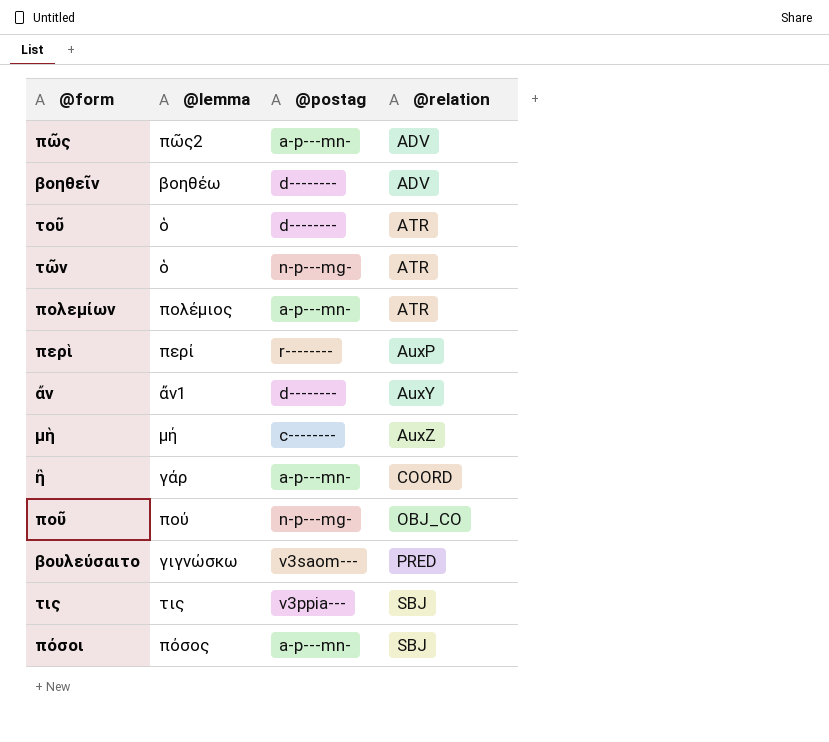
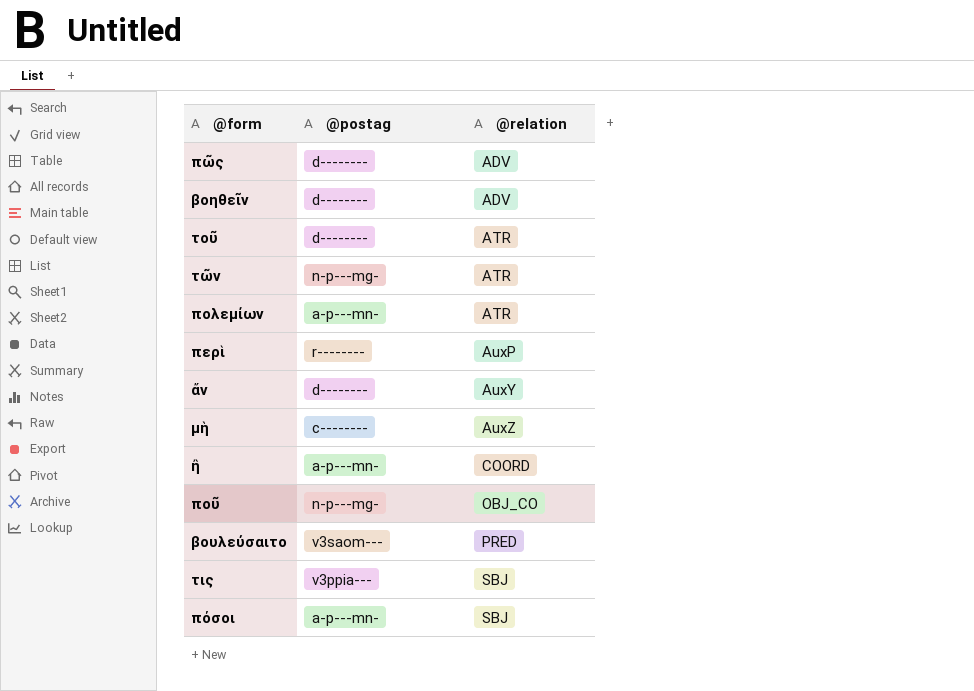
column @lemma | position: 2 -> none
πῶς | @postag: a-p---mn- -> d--------

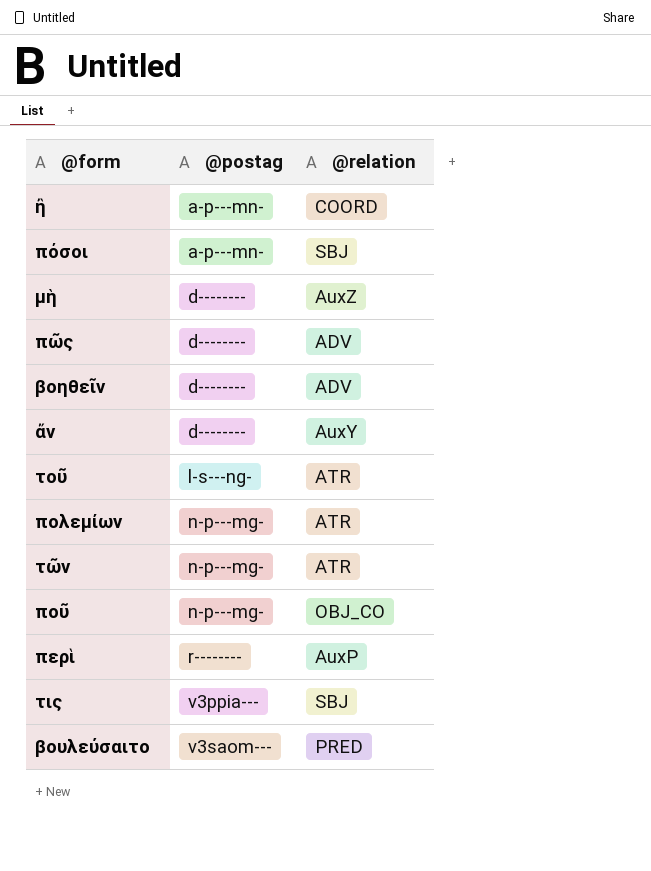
row order: @relation ascending -> @postag ascending
μὴ | @postag: c-------- -> d--------
τοῦ | @postag: d-------- -> l-s---ng-
πολεμίων | @postag: a-p---mn- -> n-p---mg-

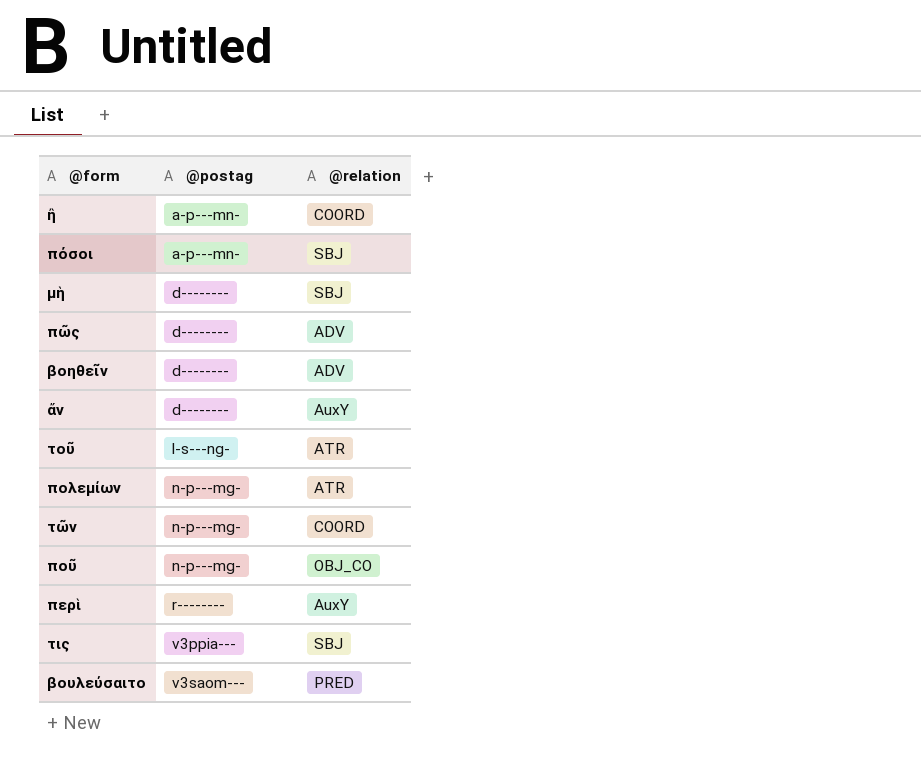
μὴ | @relation: AuxZ -> SBJ
τῶν | @relation: ATR -> COORD
περὶ | @relation: AuxP -> AuxY

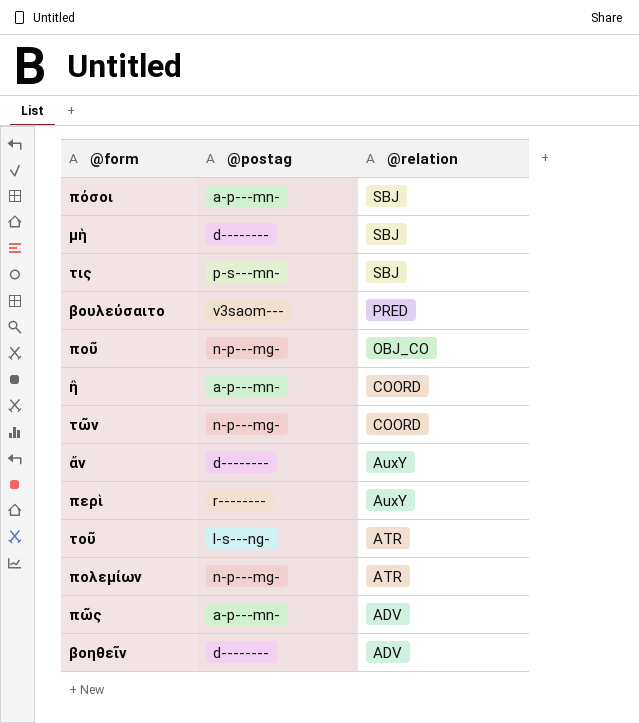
row order: @postag ascending -> @relation descending
τις | @postag: v3ppia--- -> p-s---mn-
πῶς | @postag: d-------- -> a-p---mn-

